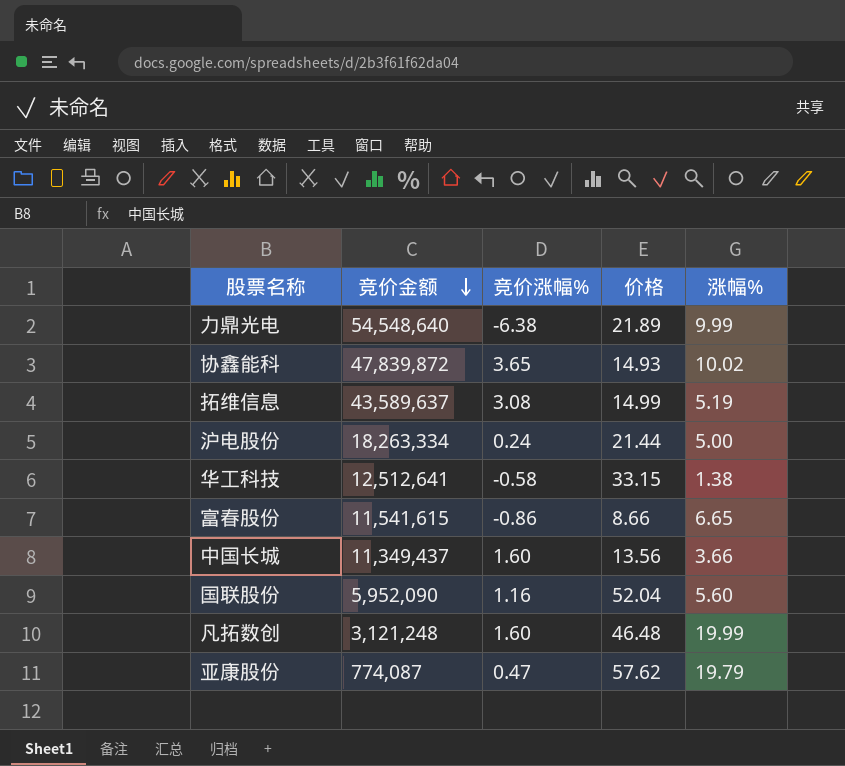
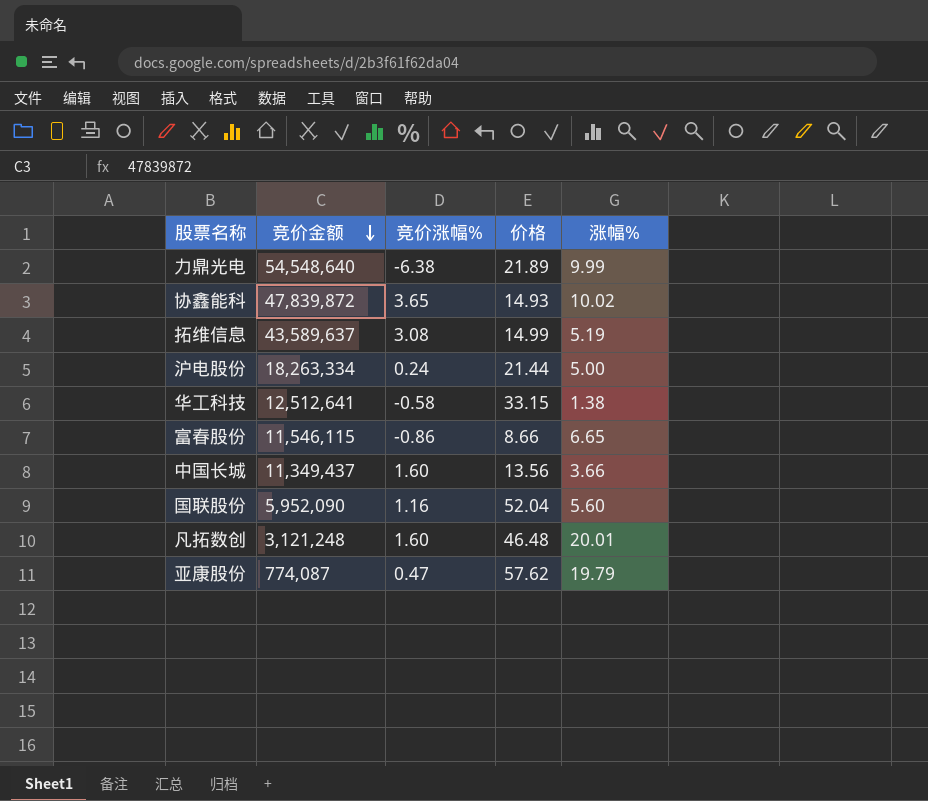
富春股份 | 竞价金额: 11,541,615 -> 11,546,115
凡拓数创 | 涨幅%: 19.99 -> 20.01

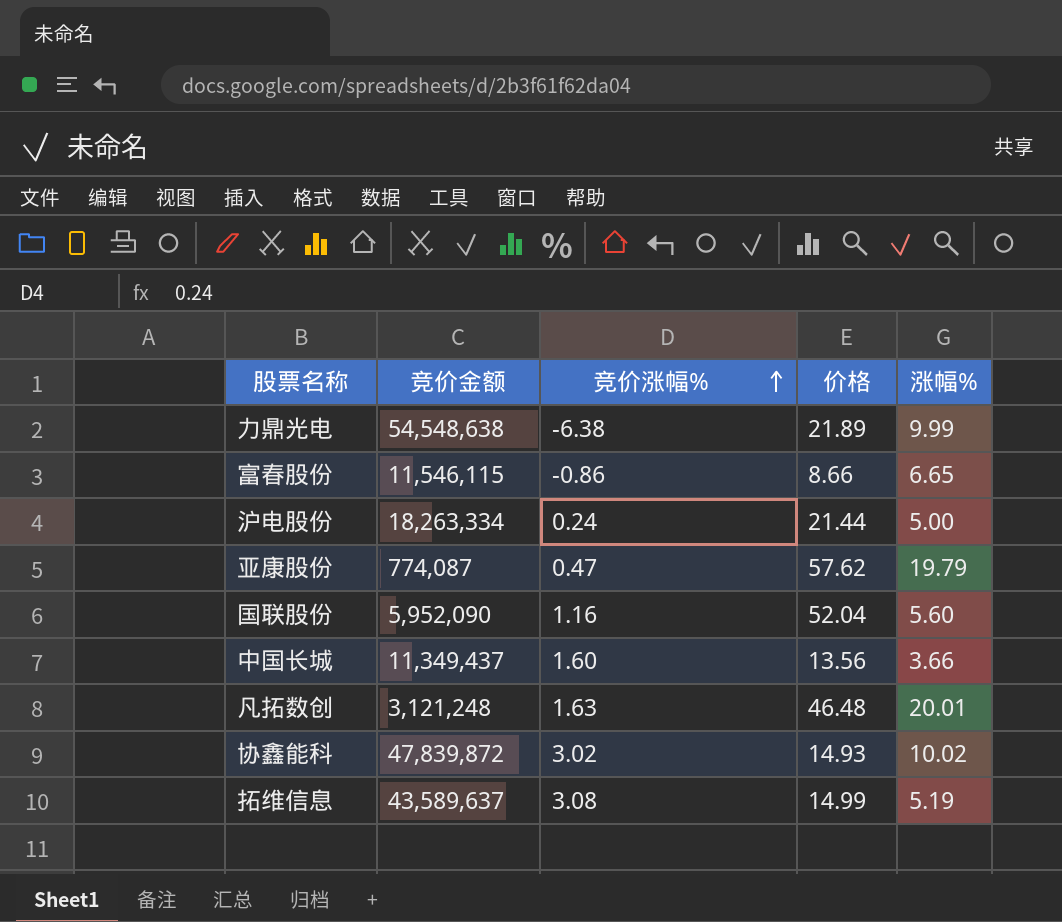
row order: 竞价金额 descending -> 竞价涨幅% ascending
row 华工科技: 12,512,641 | -0.58 | 33.15 | 1.38 -> none
力鼎光电 | 竞价金额: 54,548,640 -> 54,548,638
凡拓数创 | 竞价涨幅%: 1.60 -> 1.63
协鑫能科 | 竞价涨幅%: 3.65 -> 3.02

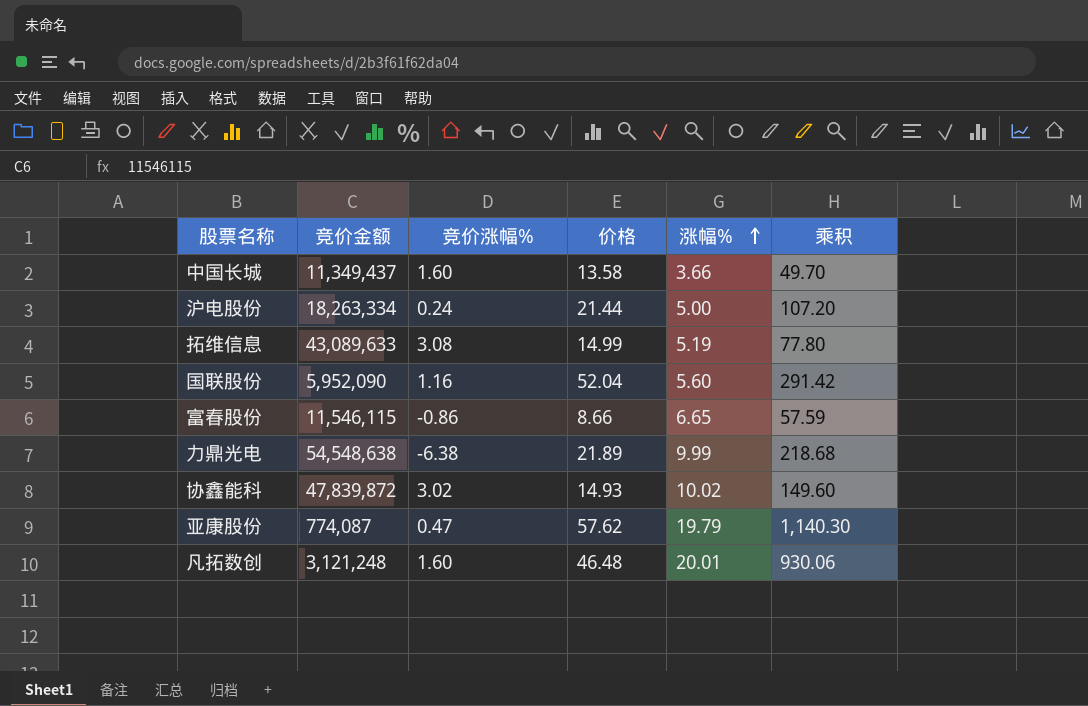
row order: 竞价涨幅% ascending -> 涨幅% ascending
column 乘积 | formula: none -> [价格] * [涨幅%]
中国长城 | 价格: 13.56 -> 13.58
拓维信息 | 竞价金额: 43,589,637 -> 43,089,633
凡拓数创 | 竞价涨幅%: 1.63 -> 1.60

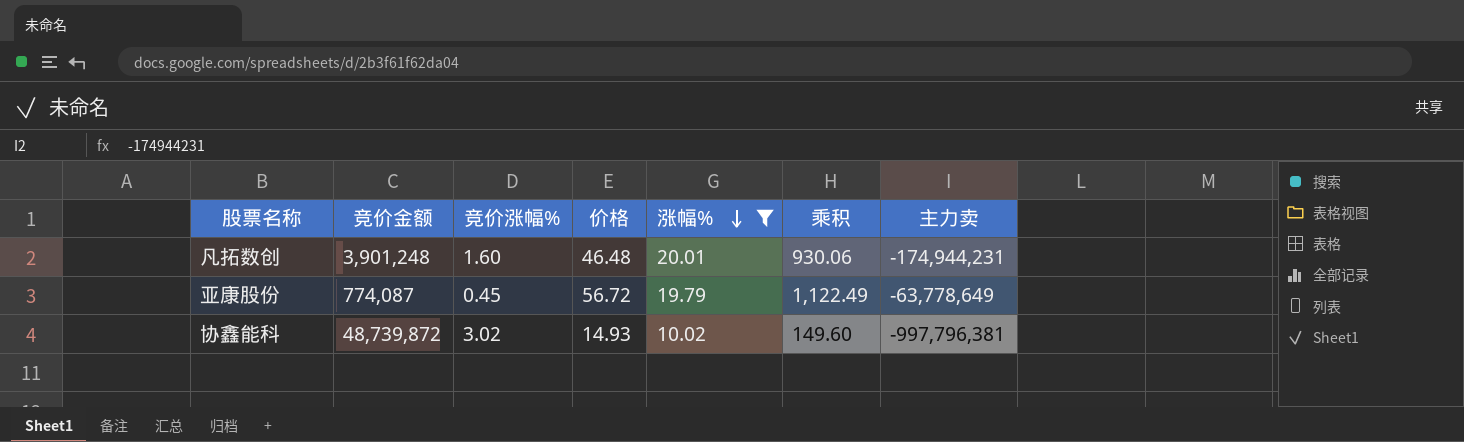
filter: none -> 涨幅% >= 10.02
row order: 涨幅% ascending -> 涨幅% descending
column 主力卖 | position: none -> 7
凡拓数创 | 竞价金额: 3,121,248 -> 3,901,248
亚康股份 | 竞价涨幅%: 0.47 -> 0.45
亚康股份 | 价格: 57.62 -> 56.72
亚康股份 | 乘积: 1,140.30 -> 1,122.49
协鑫能科 | 竞价金额: 47,839,872 -> 48,739,872

